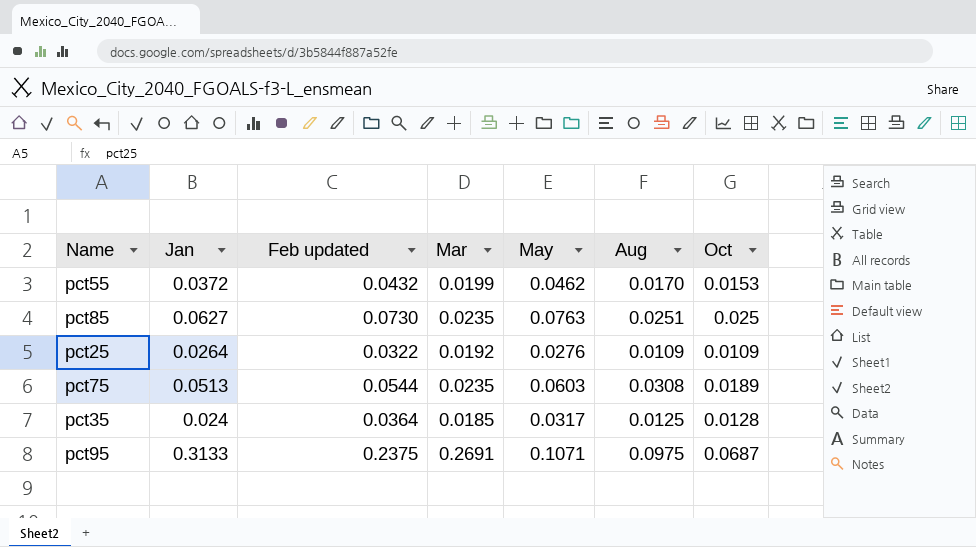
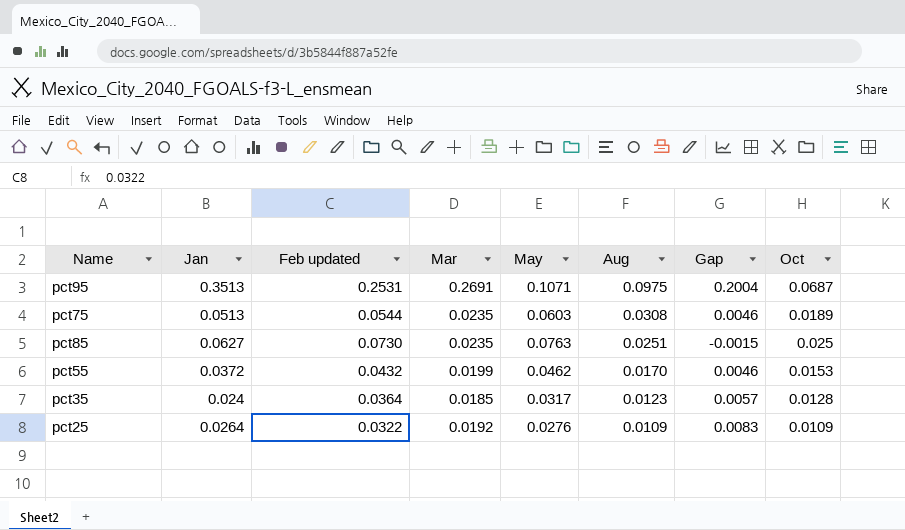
row order: none -> Aug descending
column Gap | formula: none -> [Mar] - [Oct]
pct95 | Jan: 0.3133 -> 0.3513
pct95 | Feb updated: 0.2375 -> 0.2531
pct35 | Aug: 0.0125 -> 0.0123

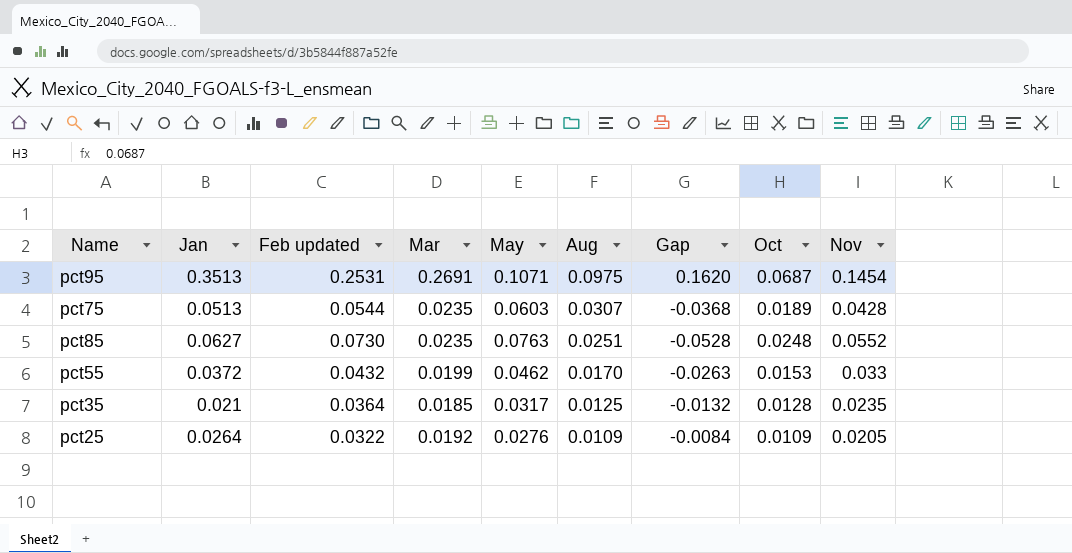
column Gap | formula: [Mar] - [Oct] -> [Mar] - [May]
column Nov | position: none -> 9
pct75 | Aug: 0.0308 -> 0.0307
pct85 | Oct: 0.025 -> 0.0248
pct35 | Jan: 0.024 -> 0.021
pct35 | Aug: 0.0123 -> 0.0125

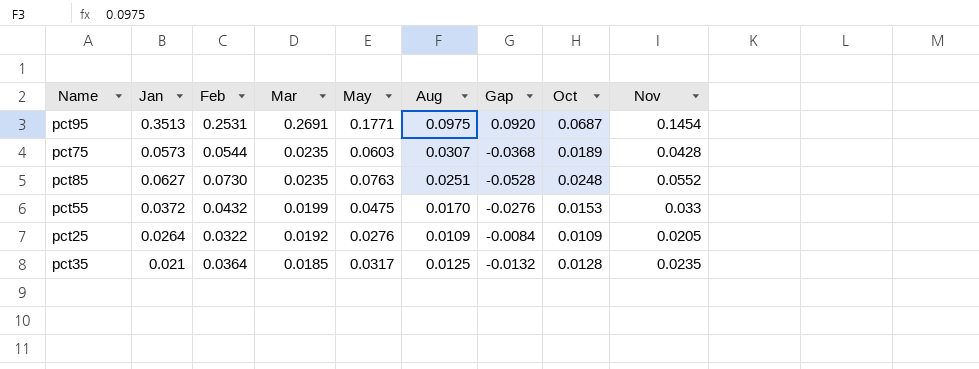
row order: Aug descending -> Mar descending
column name: Feb updated -> Feb
pct95 | May: 0.1071 -> 0.1771
pct95 | Gap: 0.1620 -> 0.0920
pct75 | Jan: 0.0513 -> 0.0573
pct55 | May: 0.0462 -> 0.0475
pct55 | Gap: -0.0263 -> -0.0276

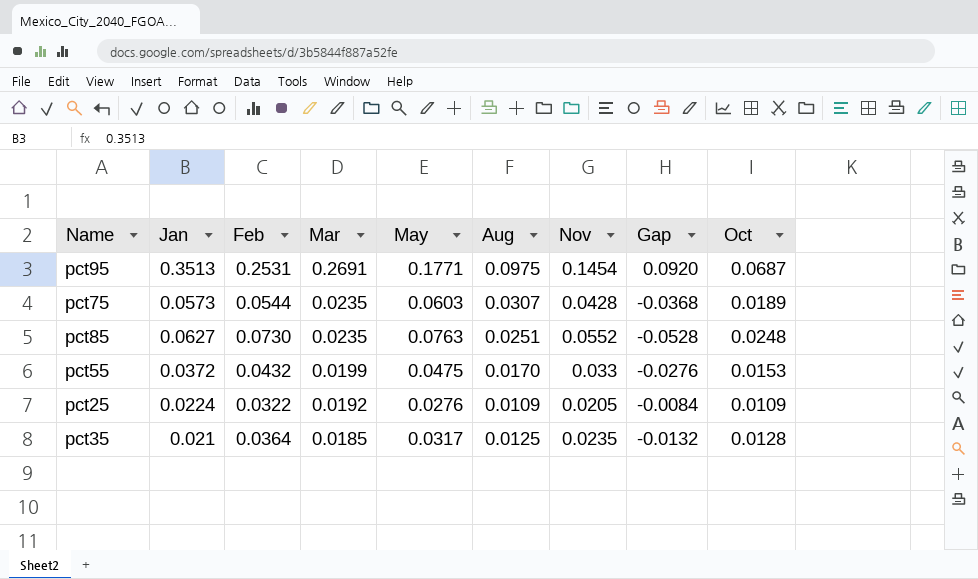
column Nov | position: 9 -> 7
pct25 | Jan: 0.0264 -> 0.0224

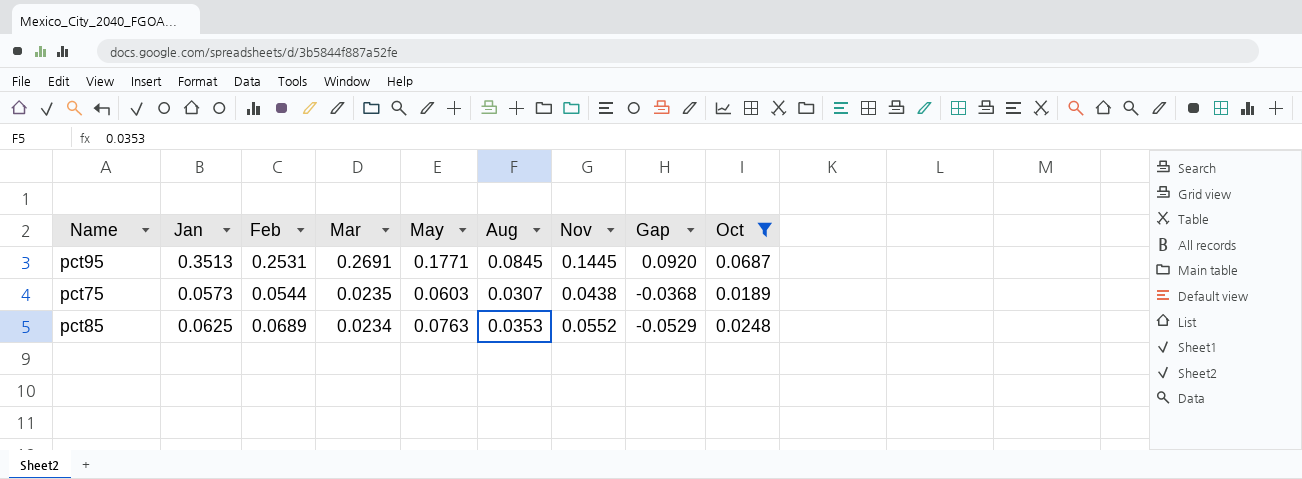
filter: none -> Oct >= 0.0189
pct95 | Aug: 0.0975 -> 0.0845
pct95 | Nov: 0.1454 -> 0.1445
pct75 | Nov: 0.0428 -> 0.0438
pct85 | Jan: 0.0627 -> 0.0625
pct85 | Feb: 0.0730 -> 0.0689
pct85 | Mar: 0.0235 -> 0.0234
pct85 | Aug: 0.0251 -> 0.0353
pct85 | Gap: -0.0528 -> -0.0529

